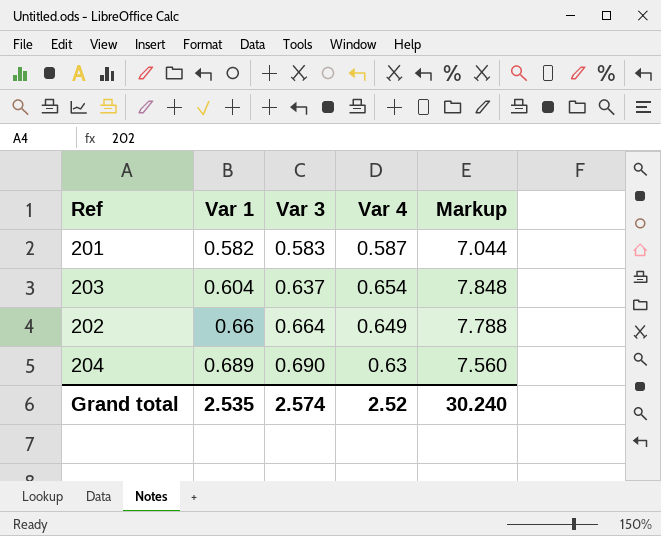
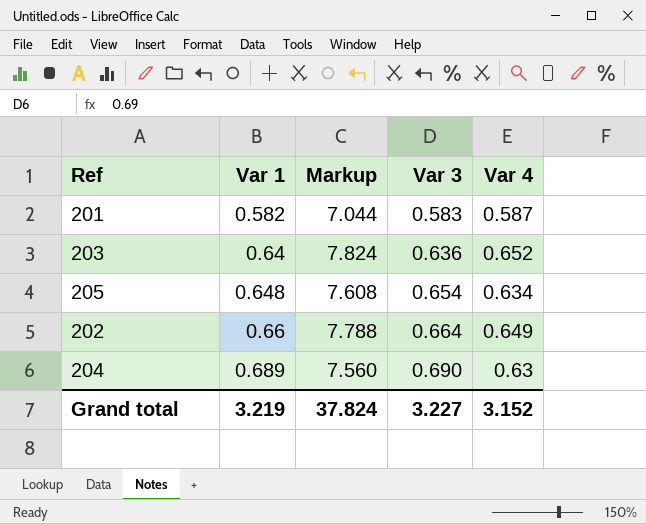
column Markup | position: 5 -> 3
203 | Var 1: 0.604 -> 0.64
203 | Markup: 7.848 -> 7.824
203 | Var 3: 0.637 -> 0.636
203 | Var 4: 0.654 -> 0.652
row 205: none -> 0.648 | 7.608 | 0.654 | 0.634
Grand total | Var 1: 2.535 -> 3.219
Grand total | Markup: 30.240 -> 37.824
Grand total | Var 3: 2.574 -> 3.227
Grand total | Var 4: 2.52 -> 3.152

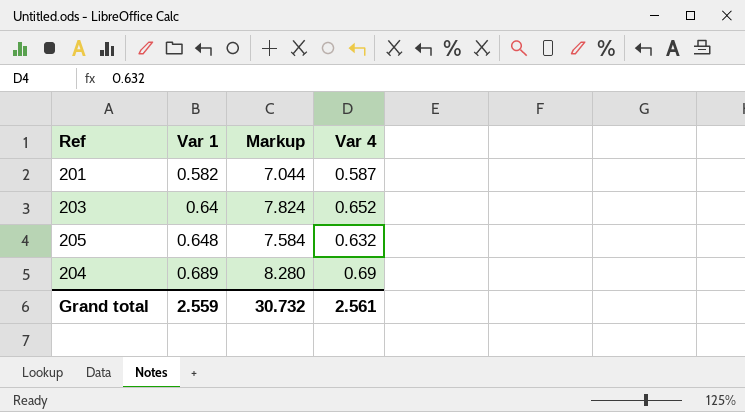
column Var 3 | position: 4 -> none
row 202: 0.66 | 7.788 | 0.664 | 0.649 -> none
205 | Markup: 7.608 -> 7.584
205 | Var 4: 0.634 -> 0.632
204 | Markup: 7.560 -> 8.280
204 | Var 4: 0.63 -> 0.69
Grand total | Var 1: 3.219 -> 2.559
Grand total | Markup: 37.824 -> 30.732
Grand total | Var 4: 3.152 -> 2.561

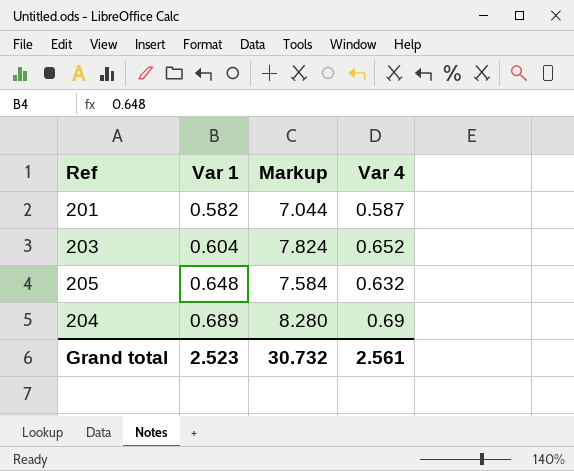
203 | Var 1: 0.64 -> 0.604
Grand total | Var 1: 2.559 -> 2.523

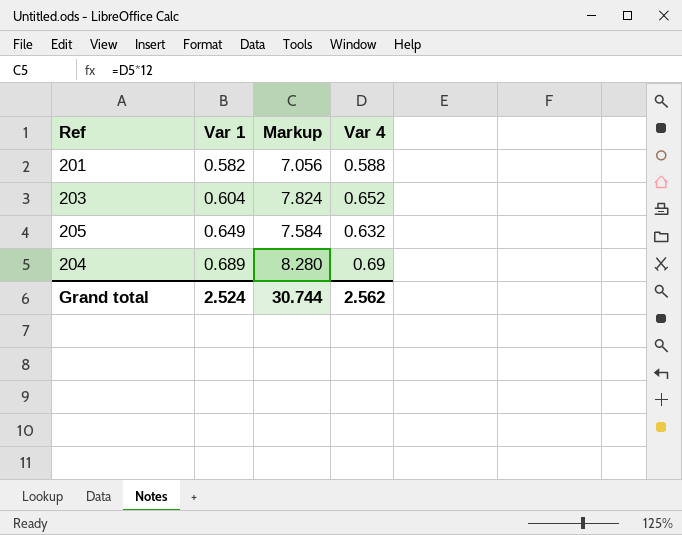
201 | Markup: 7.044 -> 7.056
201 | Var 4: 0.587 -> 0.588
205 | Var 1: 0.648 -> 0.649
Grand total | Var 1: 2.523 -> 2.524
Grand total | Markup: 30.732 -> 30.744
Grand total | Var 4: 2.561 -> 2.562

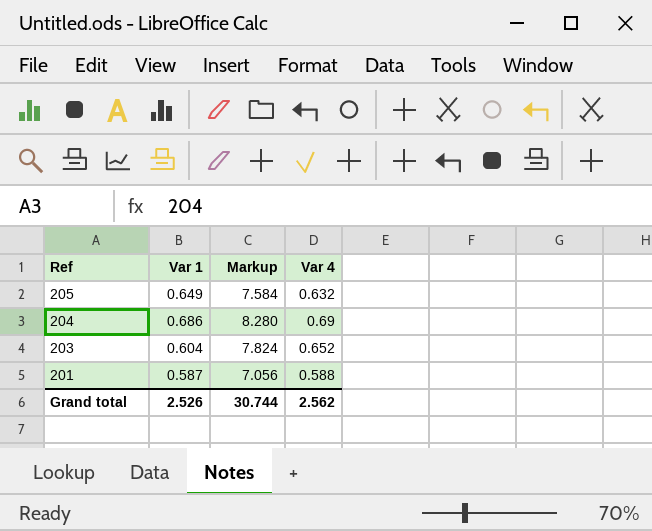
row order: Var 1 ascending -> Ref descending
204 | Var 1: 0.689 -> 0.686
201 | Var 1: 0.582 -> 0.587
Grand total | Var 1: 2.524 -> 2.526

